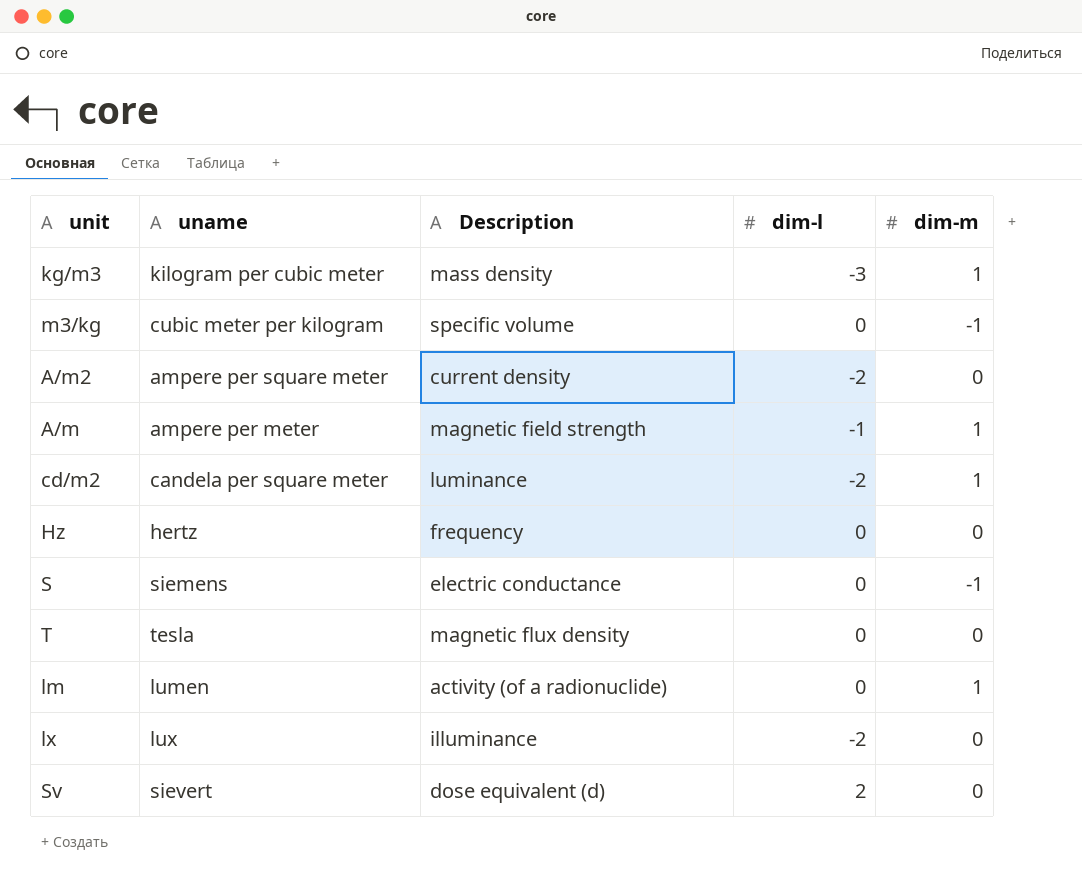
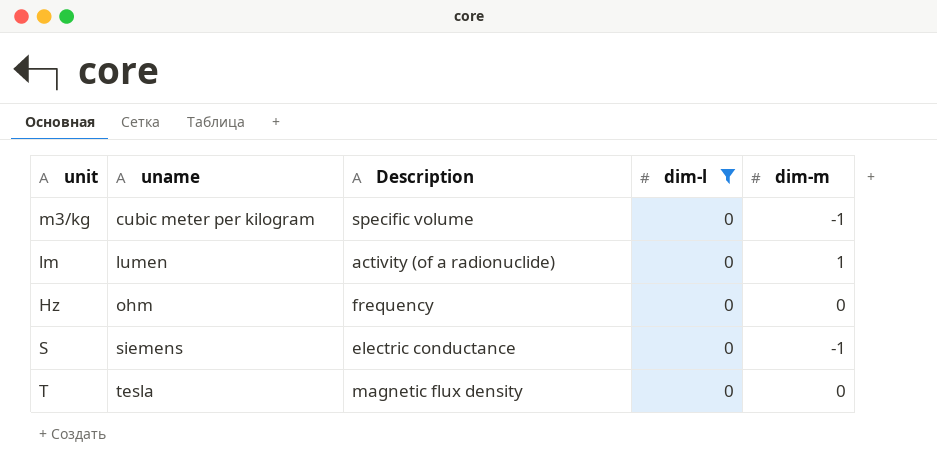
filter: none -> dim-l = 0
row order: none -> uname ascending
Hz | uname: hertz -> ohm

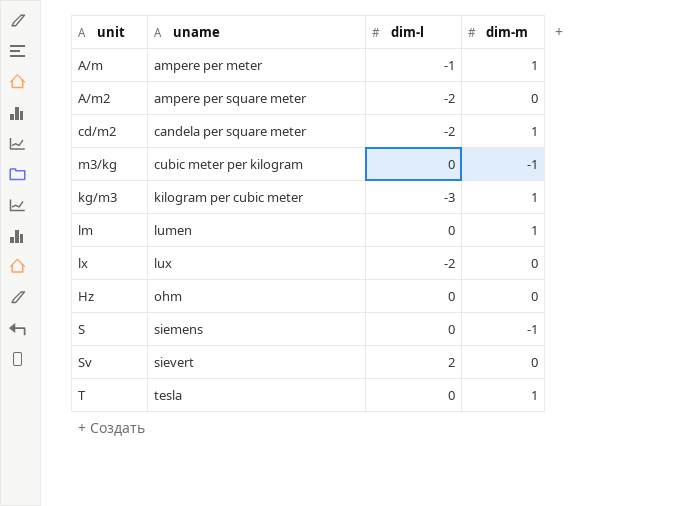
filter: dim-l = 0 -> none
column Description | position: 3 -> none
T | dim-m: 0 -> 1

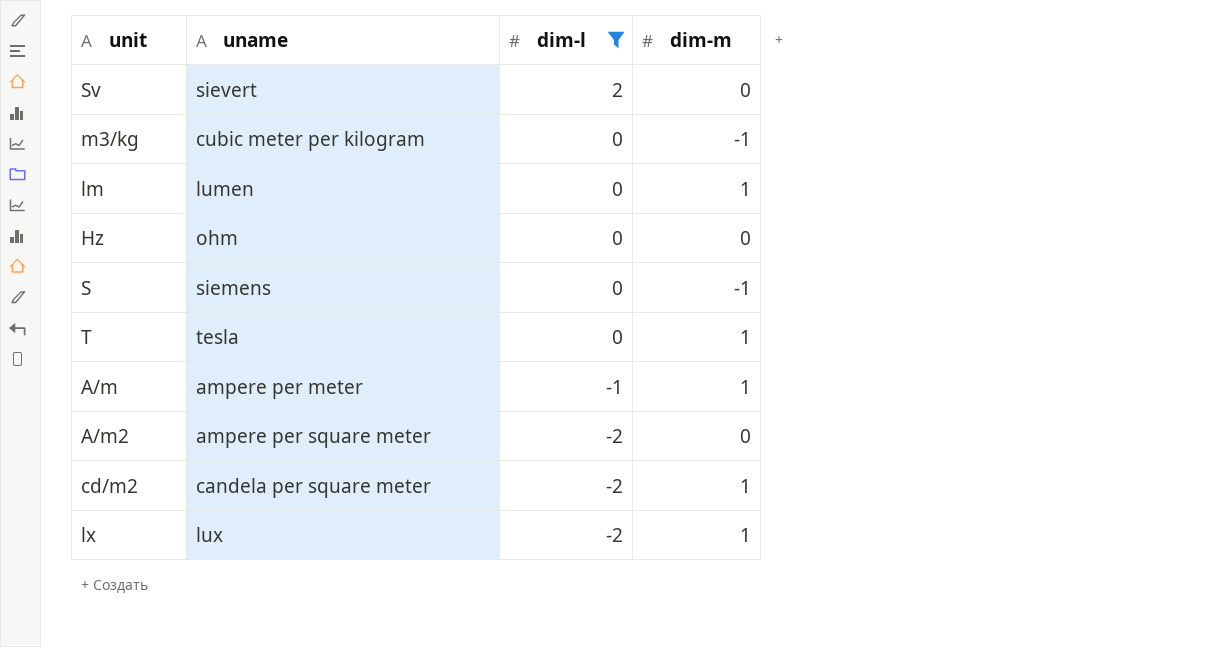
filter: none -> dim-l != -3
row order: uname ascending -> dim-l descending
lx | dim-m: 0 -> 1

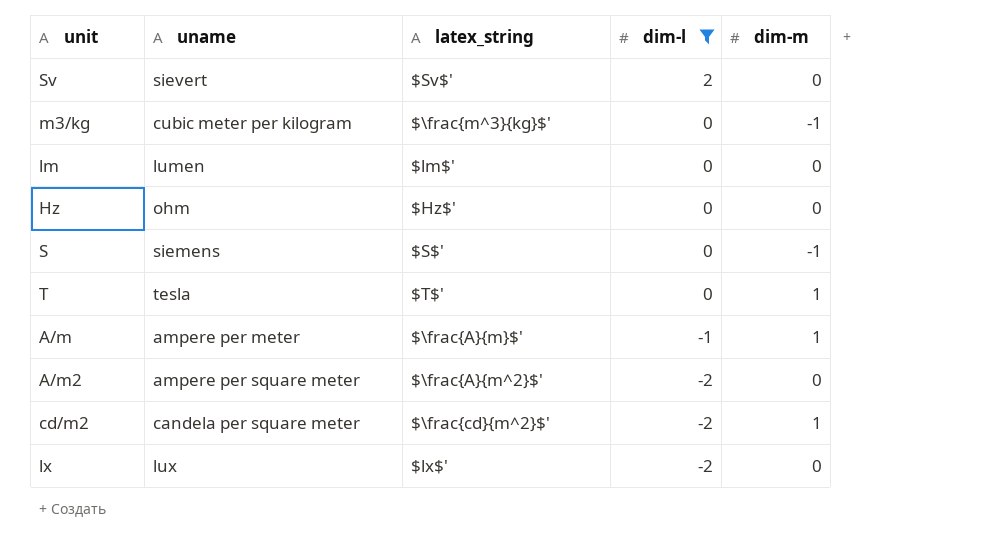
column latex_string | position: none -> 3
lm | dim-m: 1 -> 0
lx | dim-m: 1 -> 0

